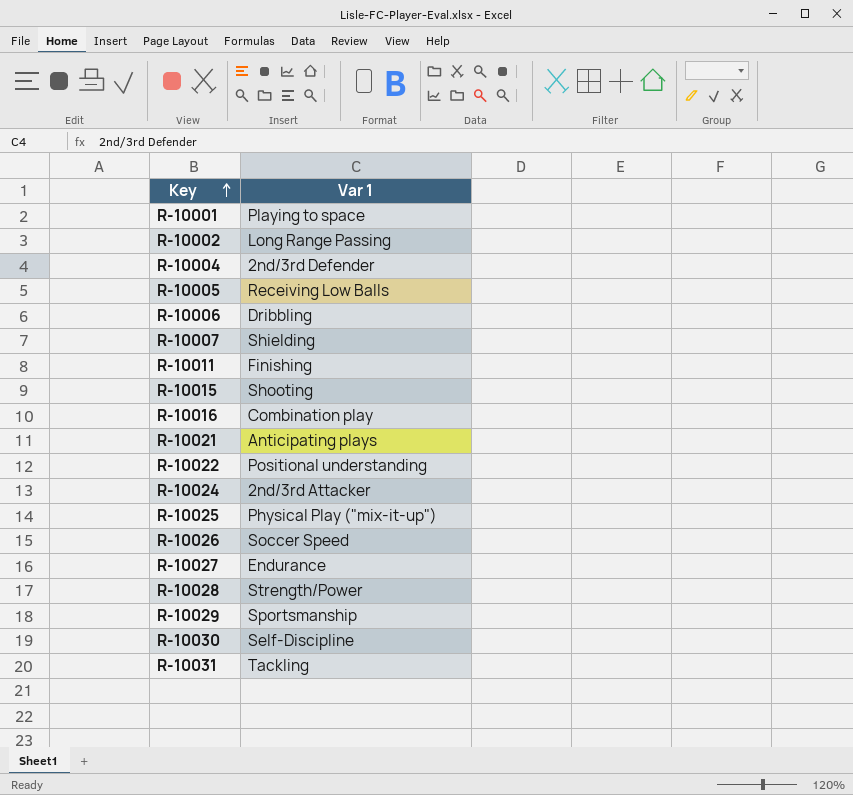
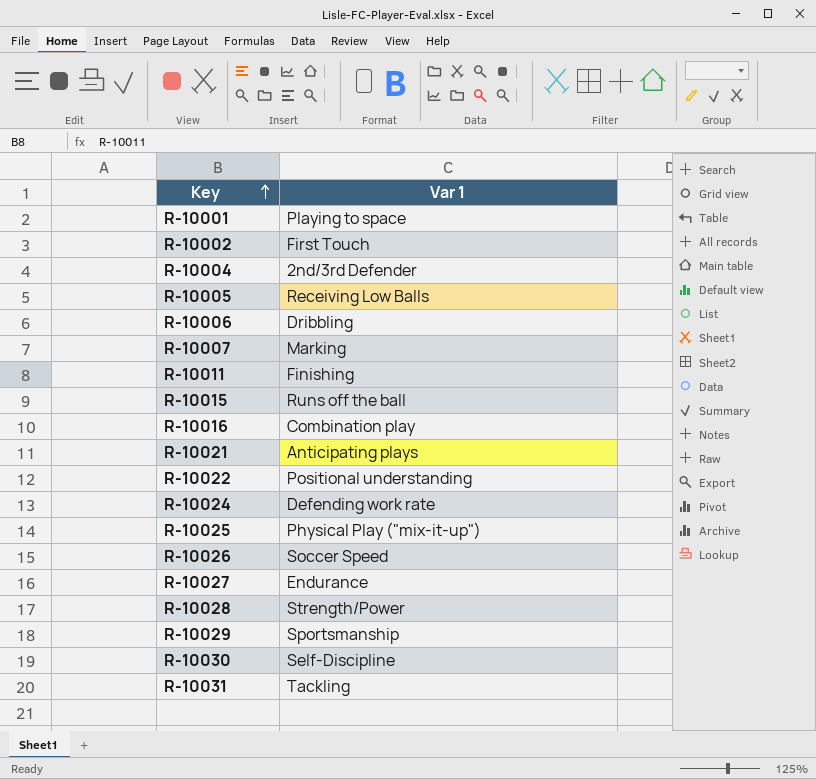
R-10002 | Var 1: Long Range Passing -> First Touch
R-10007 | Var 1: Shielding -> Marking
R-10015 | Var 1: Shooting -> Runs off the ball
R-10024 | Var 1: 2nd/3rd Attacker -> Defending work rate

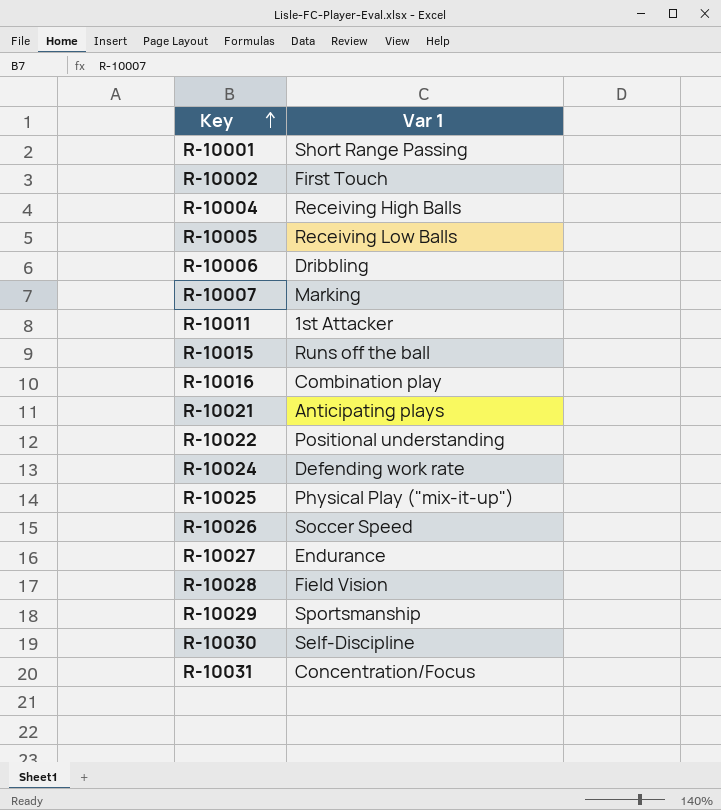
R-10001 | Var 1: Playing to space -> Short Range Passing
R-10004 | Var 1: 2nd/3rd Defender -> Receiving High Balls
R-10011 | Var 1: Finishing -> 1st Attacker
R-10028 | Var 1: Strength/Power -> Field Vision
R-10031 | Var 1: Tackling -> Concentration/Focus

